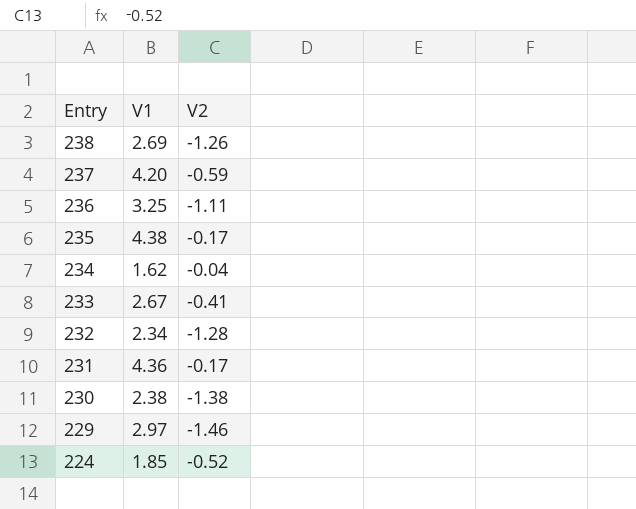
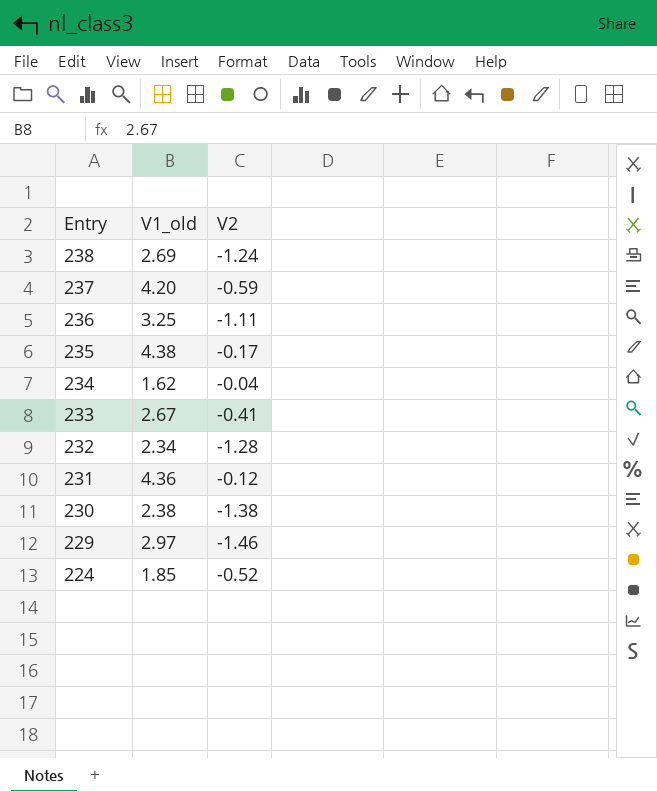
column name: V1 -> V1_old
238 | V2: -1.26 -> -1.24
231 | V2: -0.17 -> -0.12

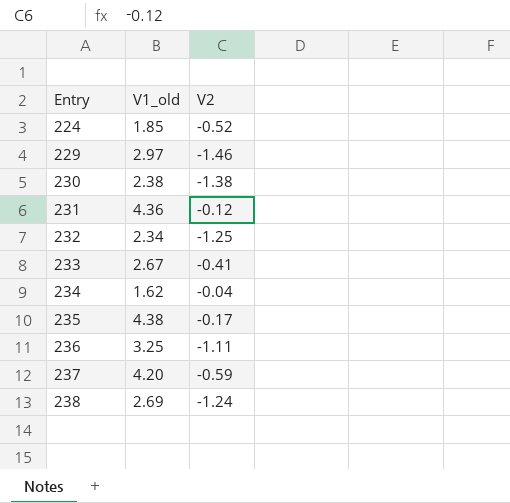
row order: Entry descending -> Entry ascending
232 | V2: -1.28 -> -1.25

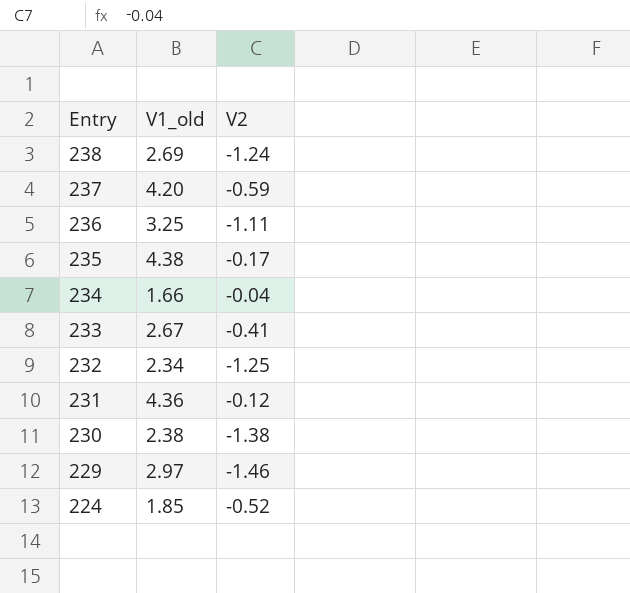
row order: Entry ascending -> Entry descending
234 | V1_old: 1.62 -> 1.66

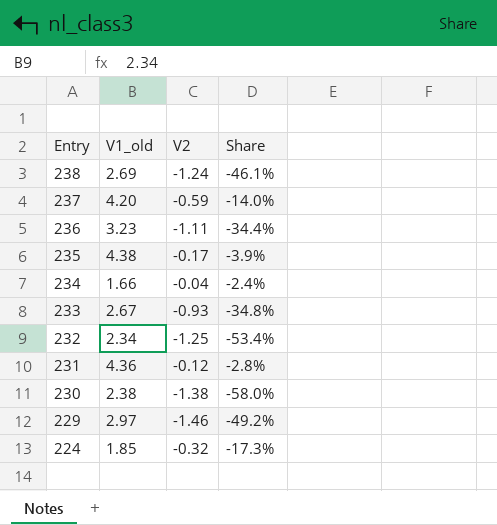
column Share | formula: none -> [V2] / [V1_old]
236 | V1_old: 3.25 -> 3.23
233 | V2: -0.41 -> -0.93
224 | V2: -0.52 -> -0.32

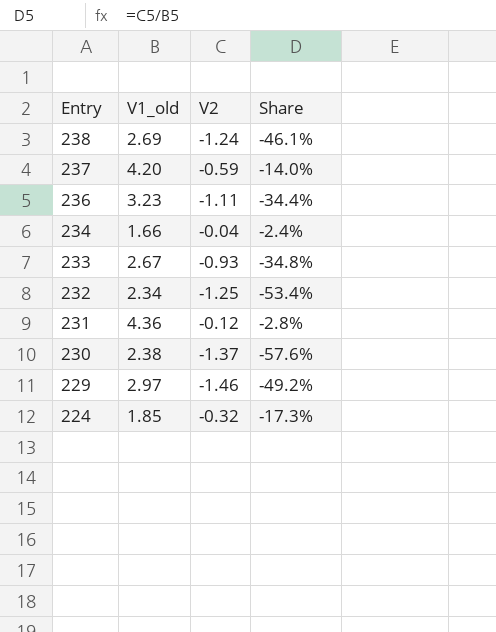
row 235: 4.38 | -0.17 | -3.9% -> none
230 | V2: -1.38 -> -1.37
230 | Share: -58.0% -> -57.6%

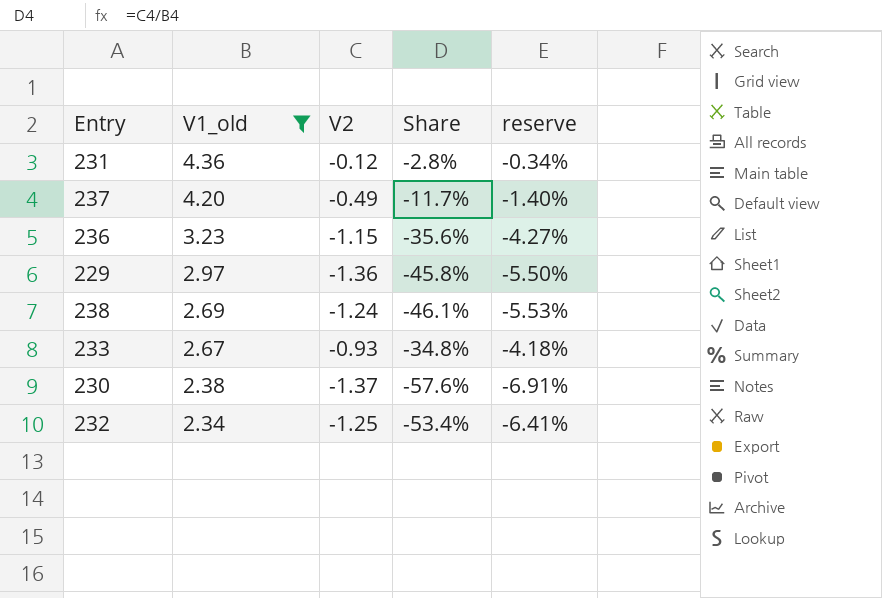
filter: none -> V1_old >= 2.34
row order: Entry descending -> V1_old descending
column reserve | formula: none -> [Share] * 0.12
237 | V2: -0.59 -> -0.49
237 | Share: -14.0% -> -11.7%
236 | V2: -1.11 -> -1.15
236 | Share: -34.4% -> -35.6%
229 | V2: -1.46 -> -1.36
229 | Share: -49.2% -> -45.8%

